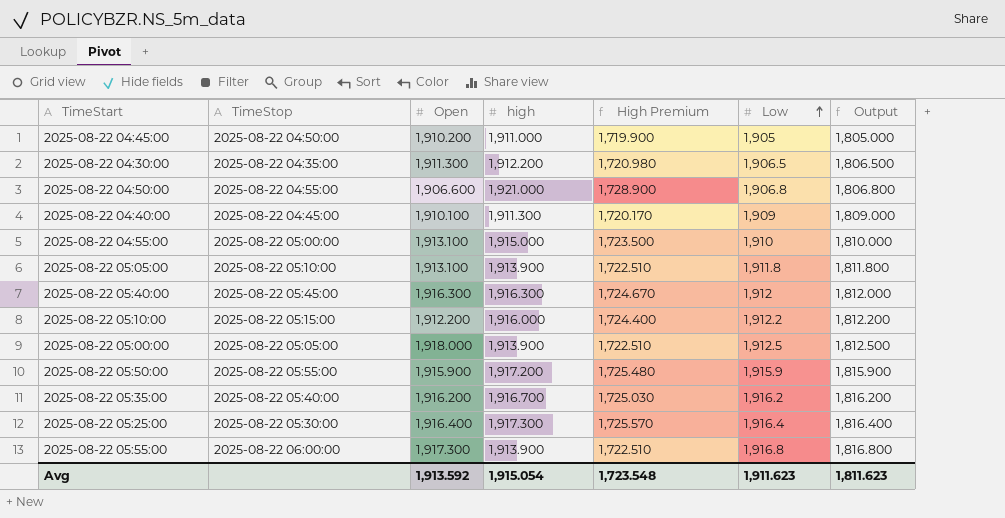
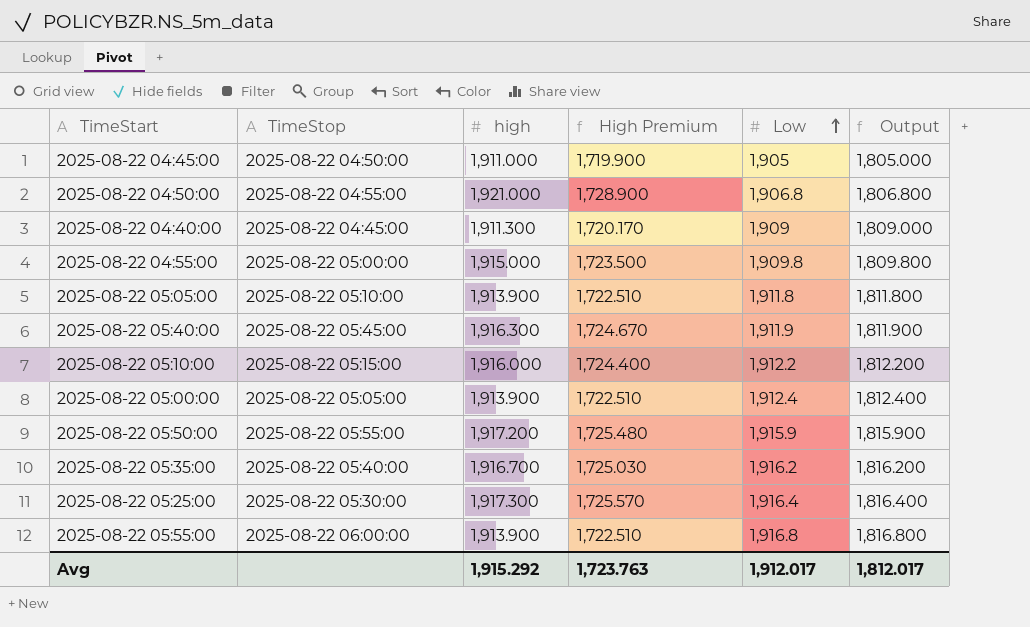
column Open | position: 3 -> none
row 2025-08-22 04:30:00: 2025-08-22 04:35:00 | 1,911.300 | 1,912.200 | 1,720.980 | 1,906.5 | 1,806.500 -> none
2025-08-22 04:55:00 | Low: 1,910 -> 1,909.8
2025-08-22 04:55:00 | Output: 1,810.000 -> 1,809.800
2025-08-22 05:40:00 | Low: 1,912 -> 1,911.9
2025-08-22 05:40:00 | Output: 1,812.000 -> 1,811.900
2025-08-22 05:00:00 | Low: 1,912.5 -> 1,912.4
2025-08-22 05:00:00 | Output: 1,812.500 -> 1,812.400
Avg | high: 1,915.054 -> 1,915.292
Avg | High Premium: 1,723.548 -> 1,723.763
Avg | Low: 1,911.623 -> 1,912.017
Avg | Output: 1,811.623 -> 1,812.017

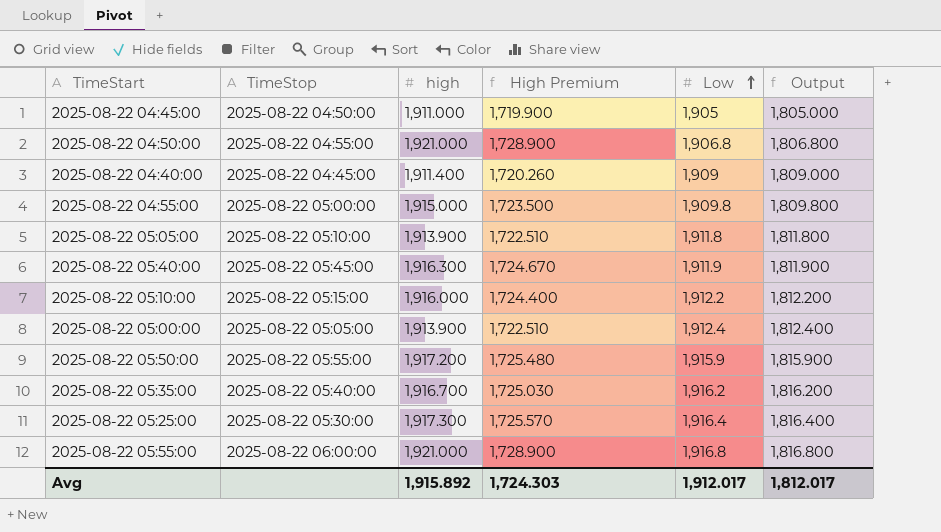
2025-08-22 04:40:00 | high: 1,911.300 -> 1,911.400
2025-08-22 04:40:00 | High Premium: 1,720.170 -> 1,720.260
2025-08-22 05:55:00 | high: 1,913.900 -> 1,921.000
2025-08-22 05:55:00 | High Premium: 1,722.510 -> 1,728.900
Avg | high: 1,915.292 -> 1,915.892
Avg | High Premium: 1,723.763 -> 1,724.303

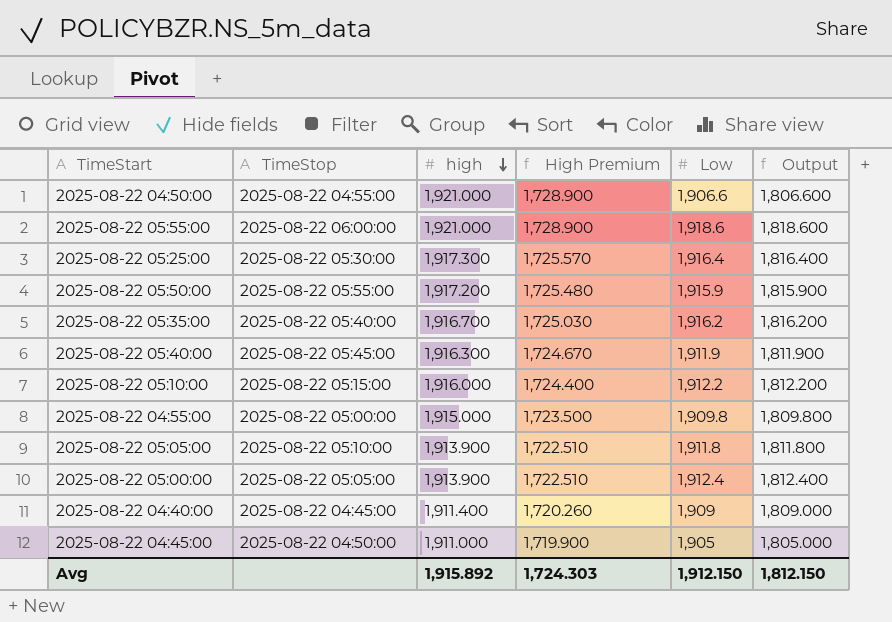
row order: Low ascending -> high descending
2025-08-22 04:50:00 | Low: 1,906.8 -> 1,906.6
2025-08-22 04:50:00 | Output: 1,806.800 -> 1,806.600
2025-08-22 05:55:00 | Low: 1,916.8 -> 1,918.6
2025-08-22 05:55:00 | Output: 1,816.800 -> 1,818.600
Avg | Low: 1,912.017 -> 1,912.150
Avg | Output: 1,812.017 -> 1,812.150

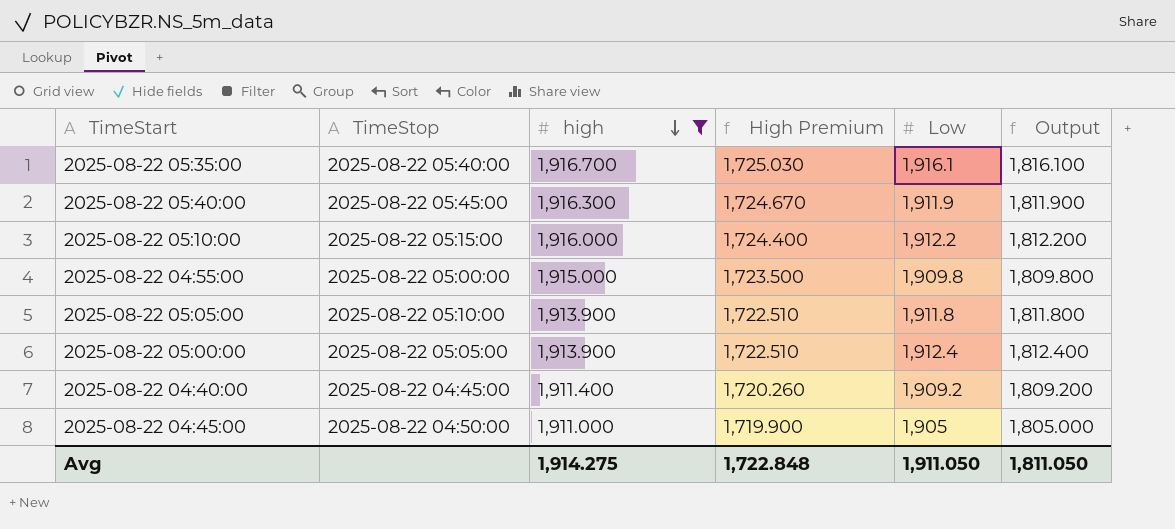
filter: none -> high <= 1,916.700
2025-08-22 05:35:00 | Low: 1,916.2 -> 1,916.1
2025-08-22 05:35:00 | Output: 1,816.200 -> 1,816.100
2025-08-22 04:40:00 | Low: 1,909 -> 1,909.2
2025-08-22 04:40:00 | Output: 1,809.000 -> 1,809.200
Avg | high: 1,915.892 -> 1,914.275
Avg | High Premium: 1,724.303 -> 1,722.848
Avg | Low: 1,912.150 -> 1,911.050
Avg | Output: 1,812.150 -> 1,811.050

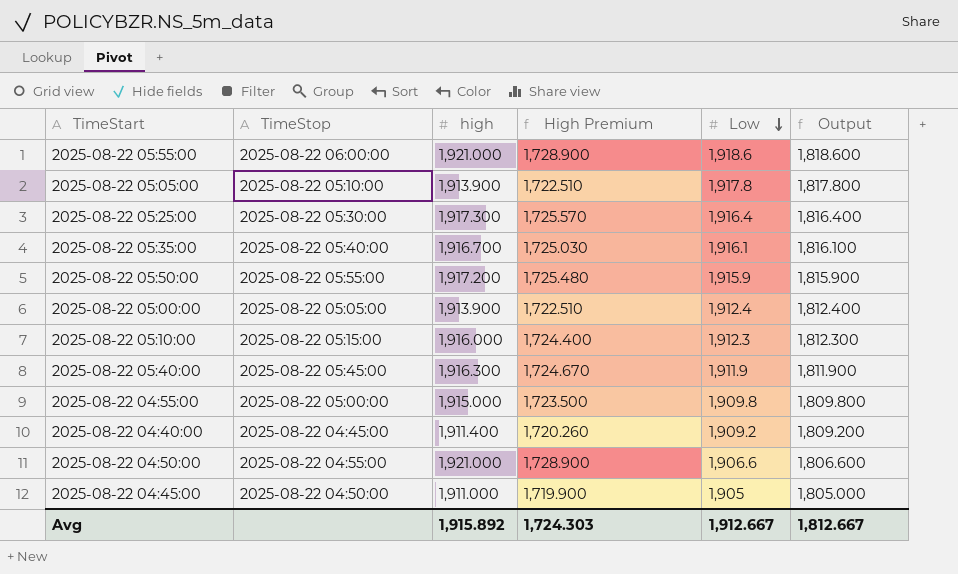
filter: high <= 1,916.700 -> none
row order: high descending -> Low descending
2025-08-22 05:05:00 | Low: 1,911.8 -> 1,917.8
2025-08-22 05:05:00 | Output: 1,811.800 -> 1,817.800
2025-08-22 05:10:00 | Low: 1,912.2 -> 1,912.3
2025-08-22 05:10:00 | Output: 1,812.200 -> 1,812.300
Avg | high: 1,914.275 -> 1,915.892
Avg | High Premium: 1,722.848 -> 1,724.303
Avg | Low: 1,911.050 -> 1,912.667
Avg | Output: 1,811.050 -> 1,812.667

